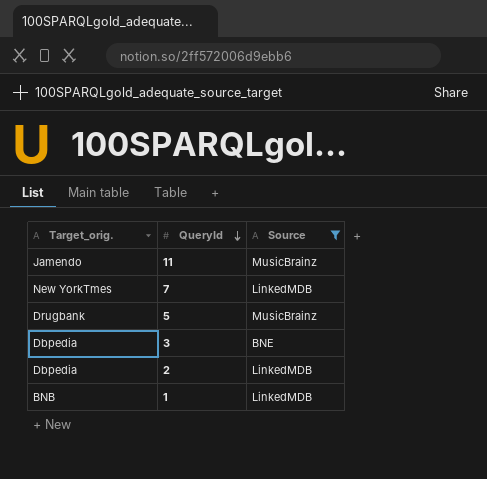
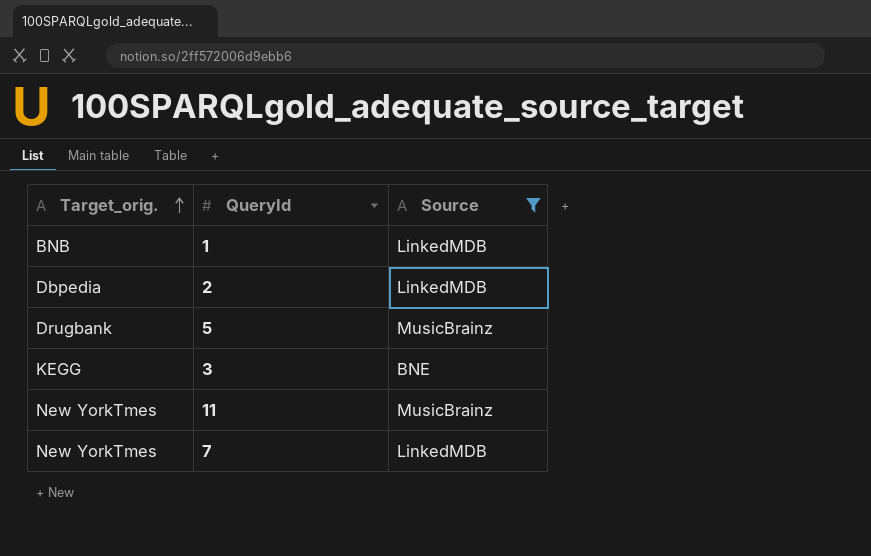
row order: QueryId descending -> Target_orig. ascending
3 | Target_orig.: Dbpedia -> KEGG
11 | Target_orig.: Jamendo -> New YorkTmes

